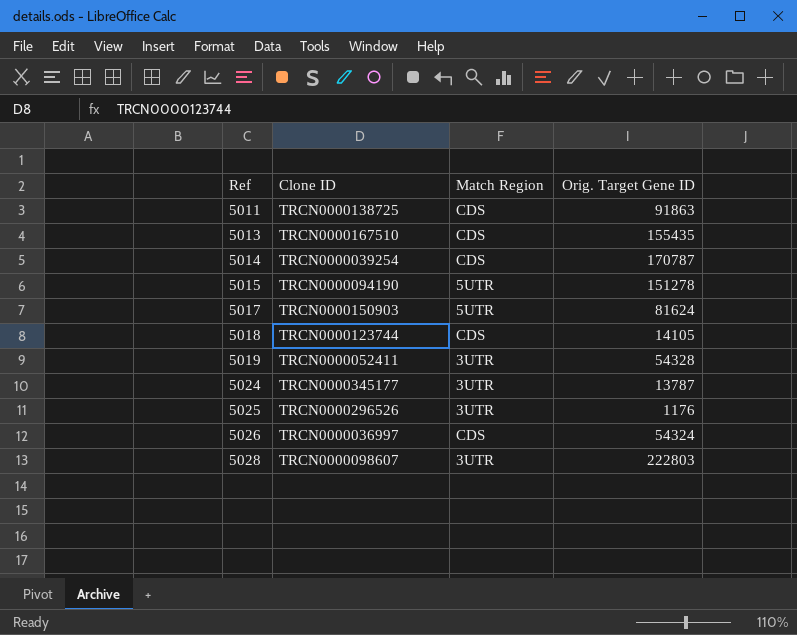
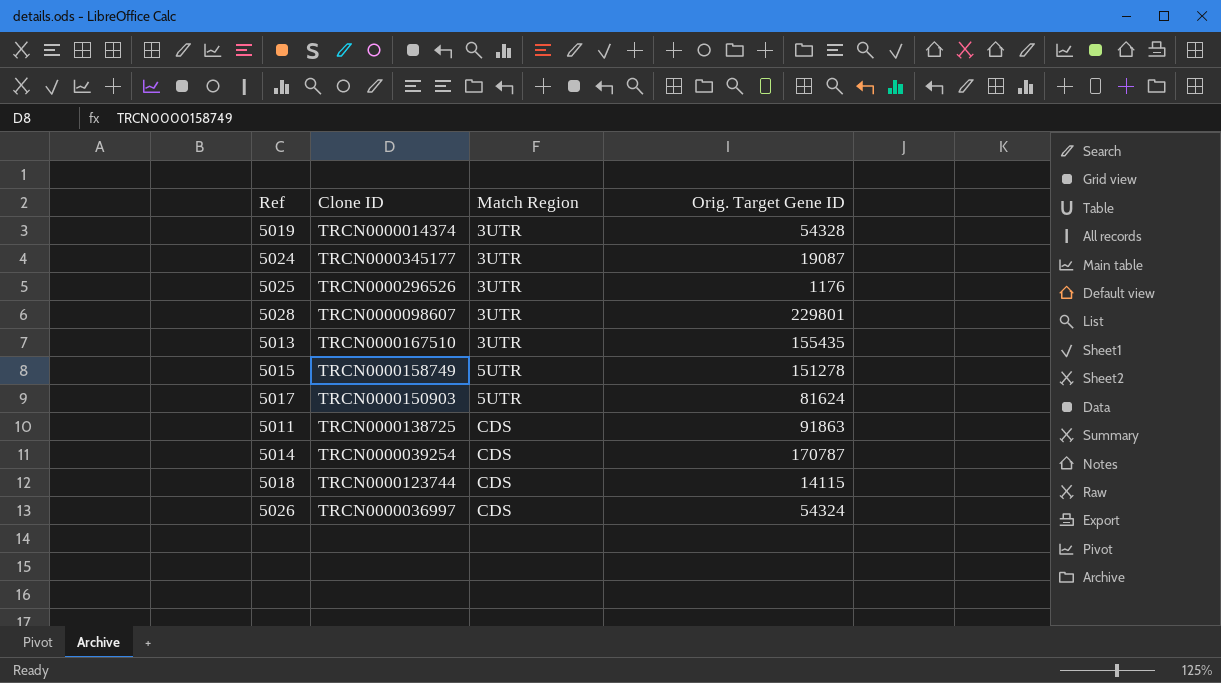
row order: Ref ascending -> Match Region ascending
5019 | Clone ID: TRCN0000052411 -> TRCN0000014374
5024 | Orig. Target Gene ID: 13787 -> 19087
5028 | Orig. Target Gene ID: 222803 -> 229801
5013 | Match Region: CDS -> 3UTR
5015 | Clone ID: TRCN0000094190 -> TRCN0000158749
5018 | Orig. Target Gene ID: 14105 -> 14115

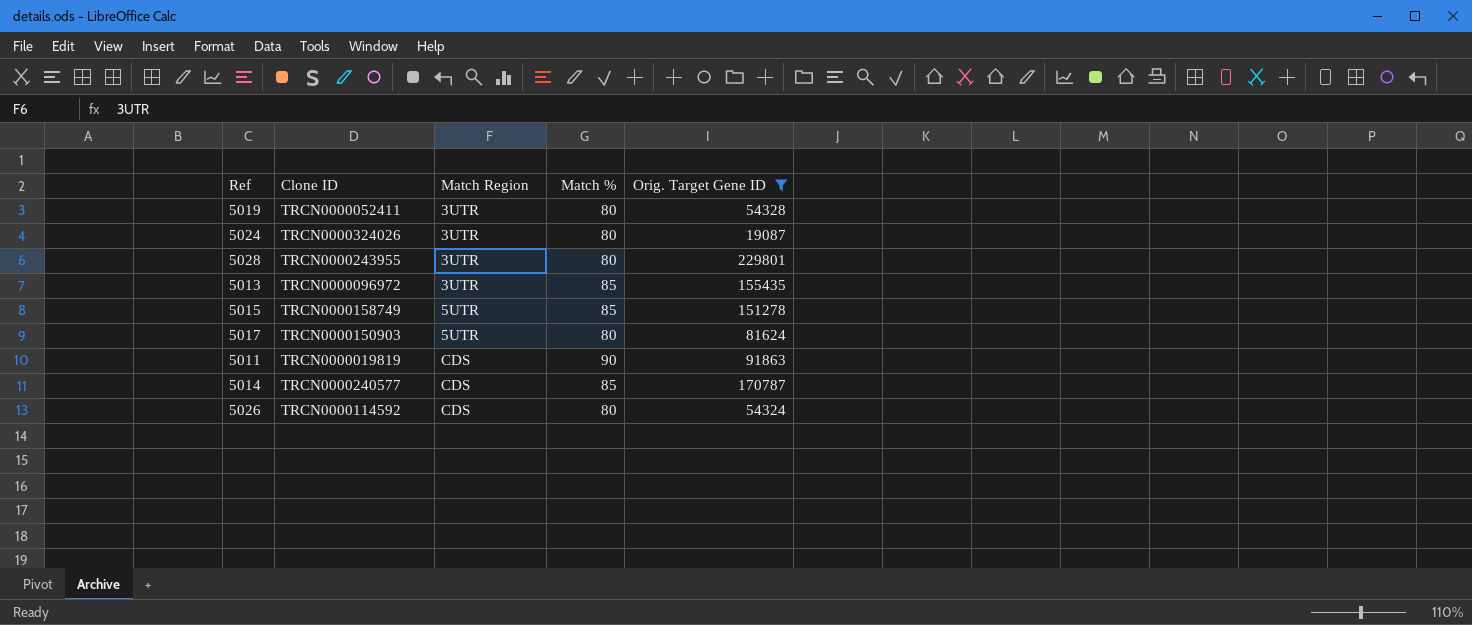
filter: none -> Orig. Target Gene ID >= 19087
column Match % | position: none -> 4
5019 | Clone ID: TRCN0000014374 -> TRCN0000052411
5024 | Clone ID: TRCN0000345177 -> TRCN0000324026
5028 | Clone ID: TRCN0000098607 -> TRCN0000243955
5013 | Clone ID: TRCN0000167510 -> TRCN0000096972
5011 | Clone ID: TRCN0000138725 -> TRCN0000019819
5014 | Clone ID: TRCN0000039254 -> TRCN0000240577
5026 | Clone ID: TRCN0000036997 -> TRCN0000114592

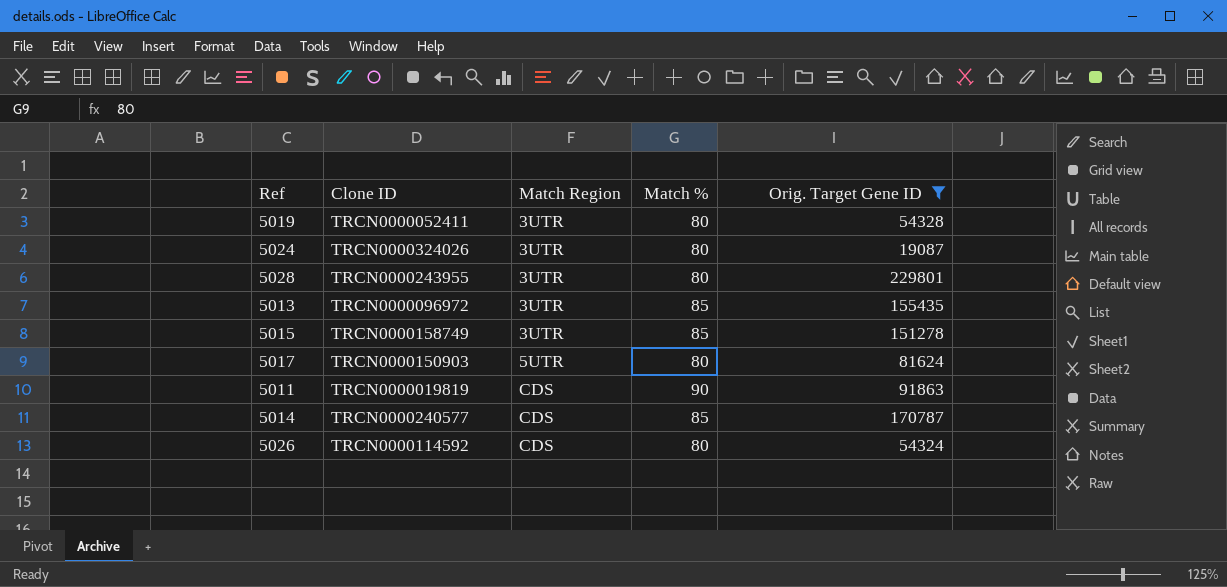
5015 | Match Region: 5UTR -> 3UTR

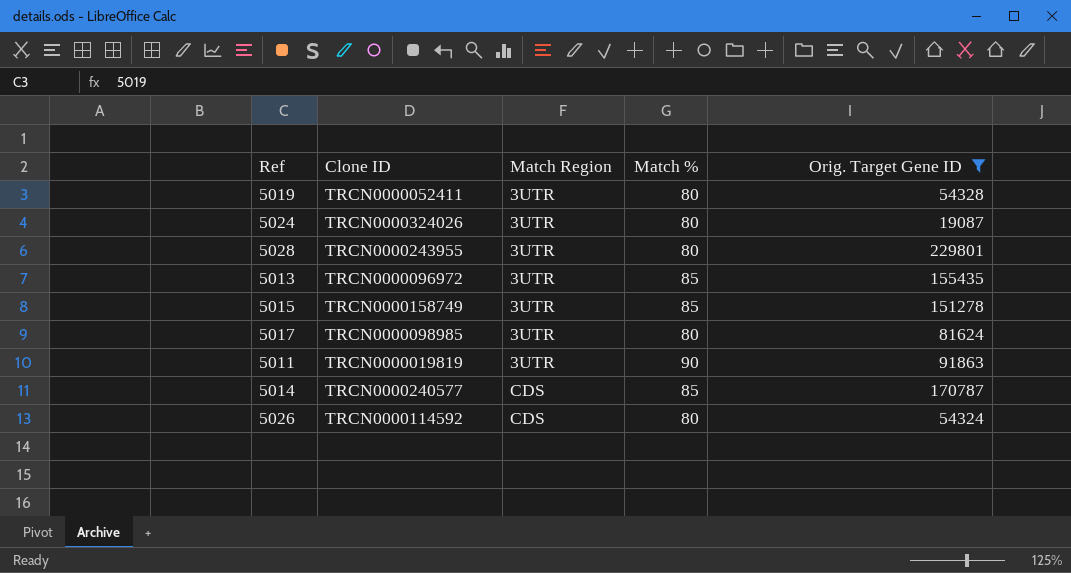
5017 | Clone ID: TRCN0000150903 -> TRCN0000098985
5017 | Match Region: 5UTR -> 3UTR
5011 | Match Region: CDS -> 3UTR

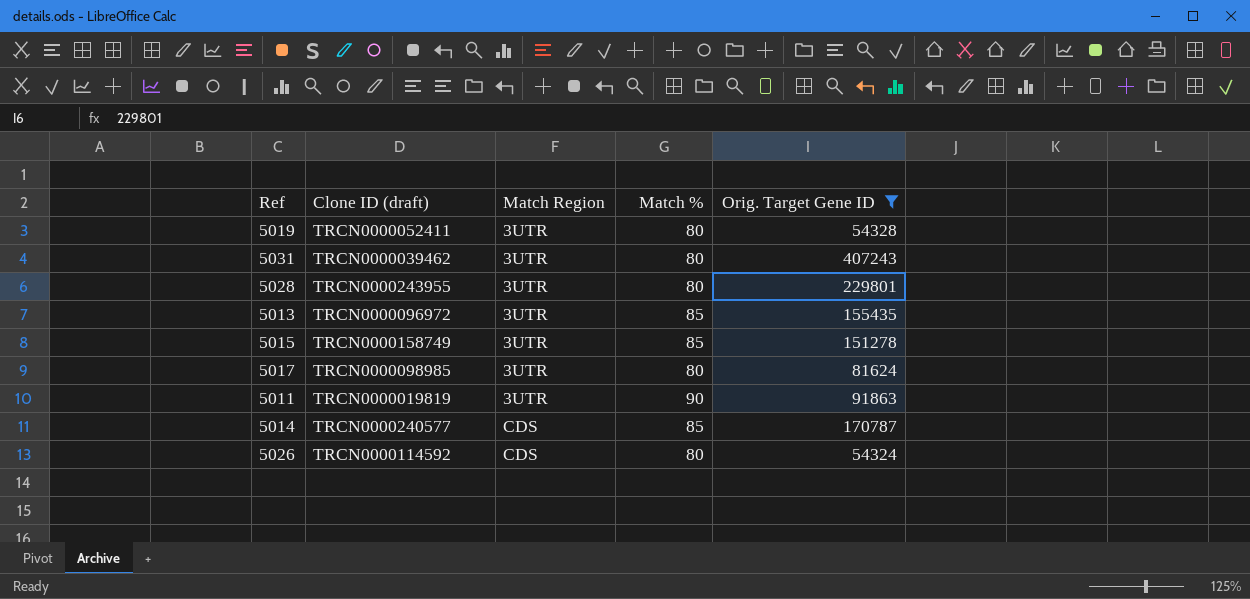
column name: Clone ID -> Clone ID (draft)
row 5024: TRCN0000324026 | 3UTR | 80 | 19087 -> none
row 5031: none -> TRCN0000039462 | 3UTR | 80 | 407243

